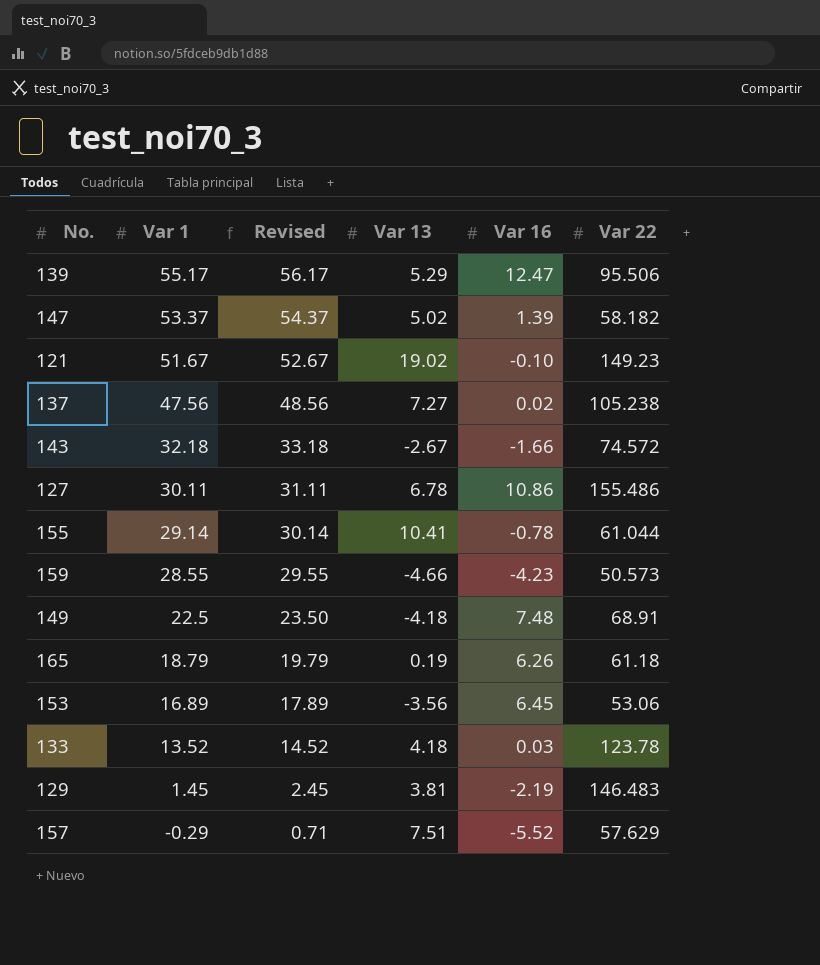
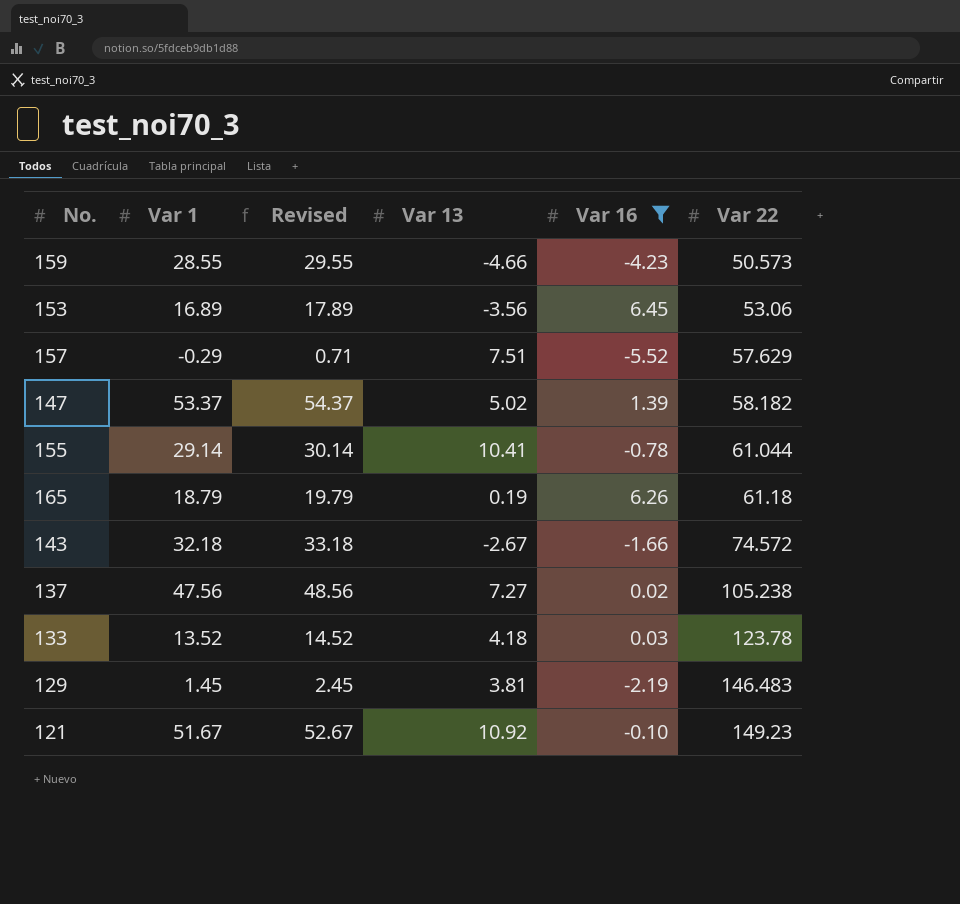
filter: none -> Var 16 <= 6.45
row order: Var 1 descending -> Var 22 ascending
121 | Var 13: 19.02 -> 10.92

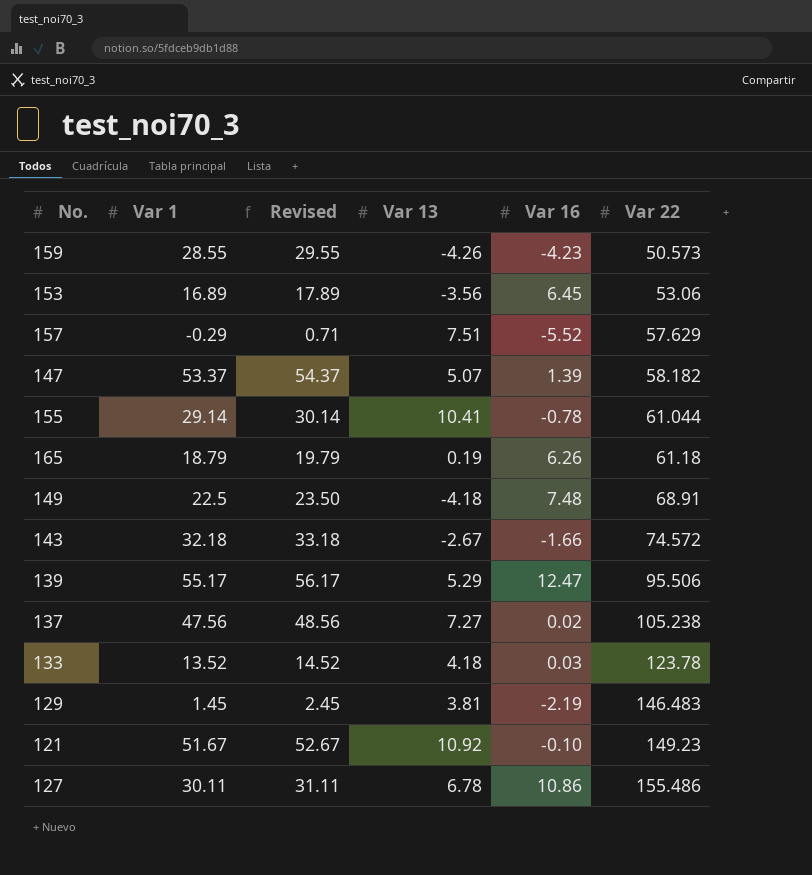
filter: Var 16 <= 6.45 -> none
159 | Var 13: -4.66 -> -4.26
147 | Var 13: 5.02 -> 5.07

